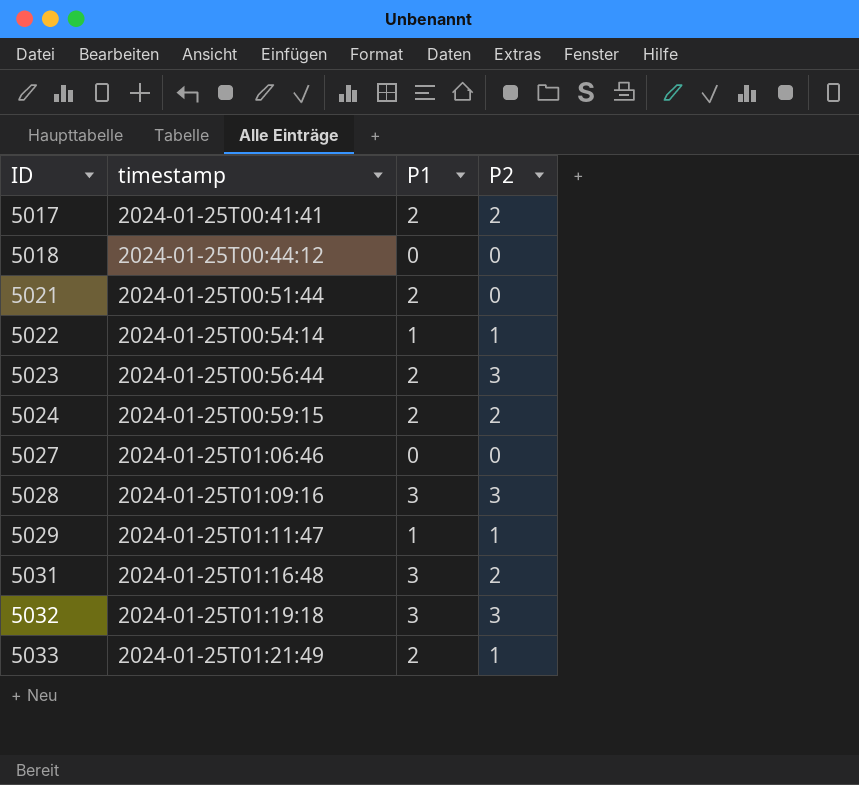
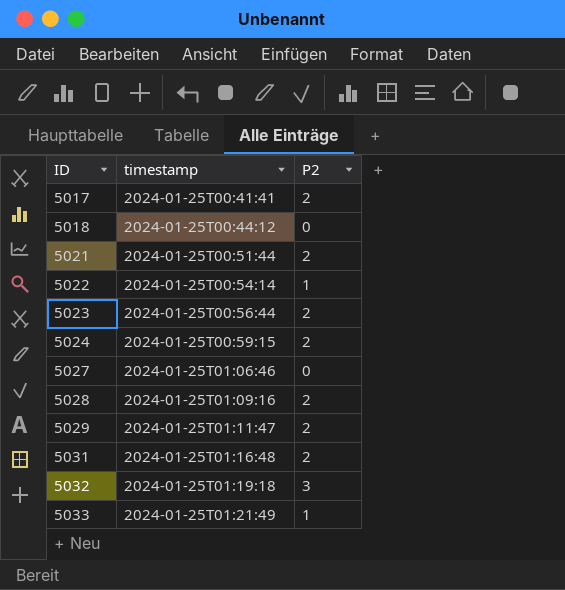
column P1 | position: 3 -> none
5021 | P2: 0 -> 2
5023 | P2: 3 -> 2
5028 | P2: 3 -> 2
5029 | P2: 1 -> 2

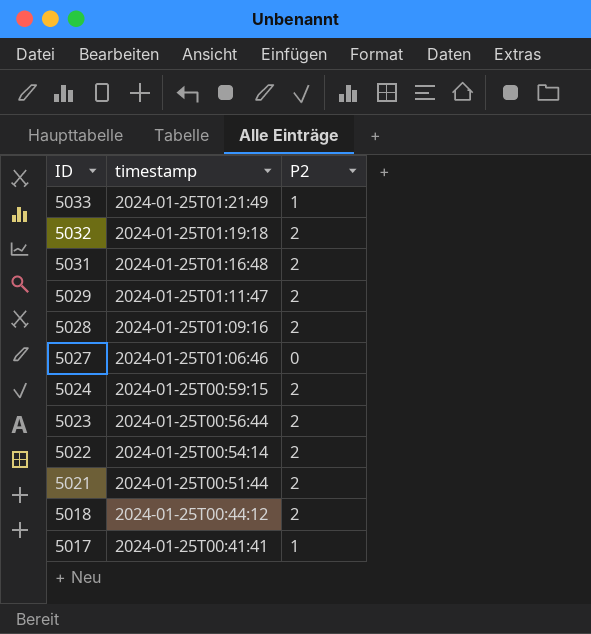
row order: ID ascending -> ID descending
5032 | P2: 3 -> 2
5022 | P2: 1 -> 2
5018 | P2: 0 -> 2
5017 | P2: 2 -> 1

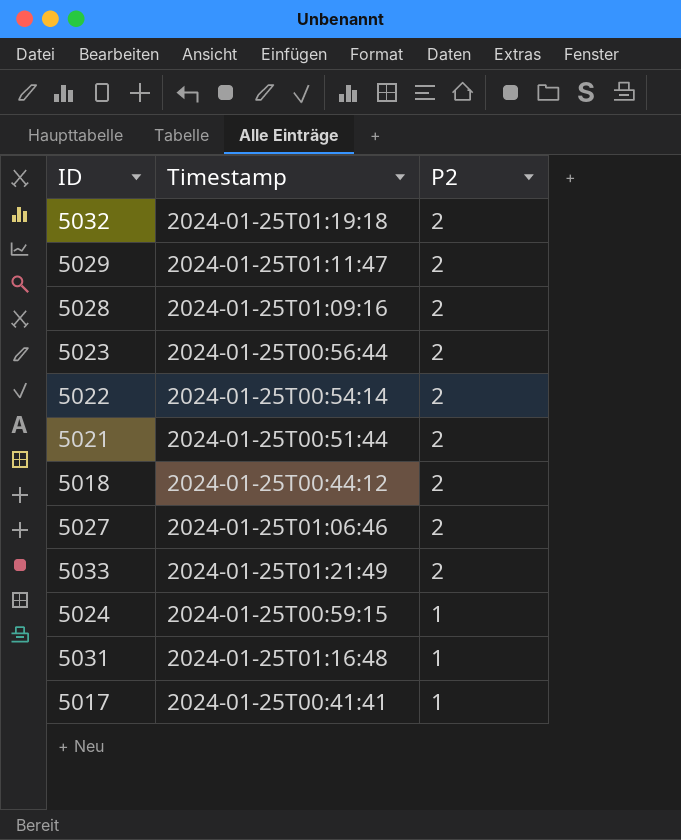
row order: ID descending -> P2 descending
column name: timestamp -> Timestamp
5027 | P2: 0 -> 2
5033 | P2: 1 -> 2
5024 | P2: 2 -> 1
5031 | P2: 2 -> 1

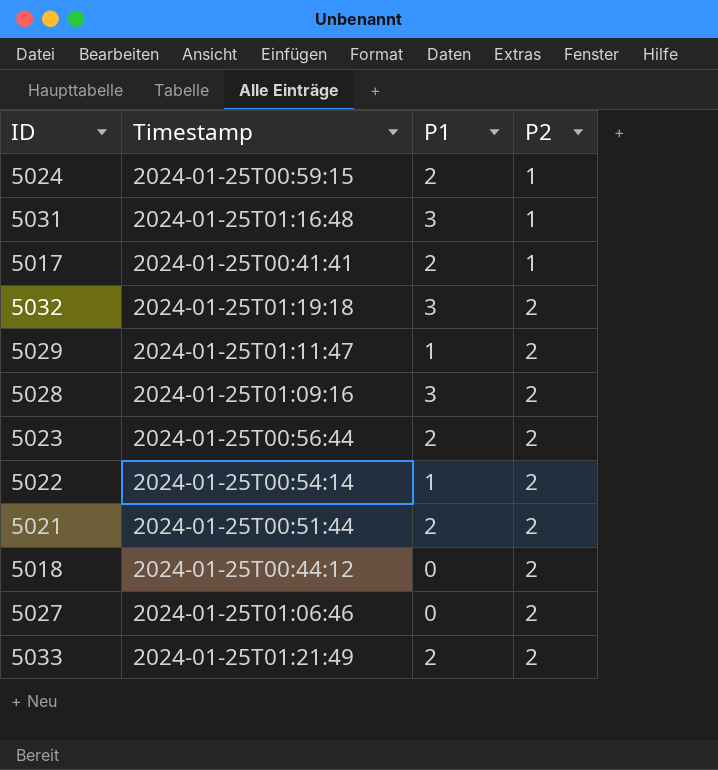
row order: P2 descending -> P2 ascending
column P1 | position: none -> 3

